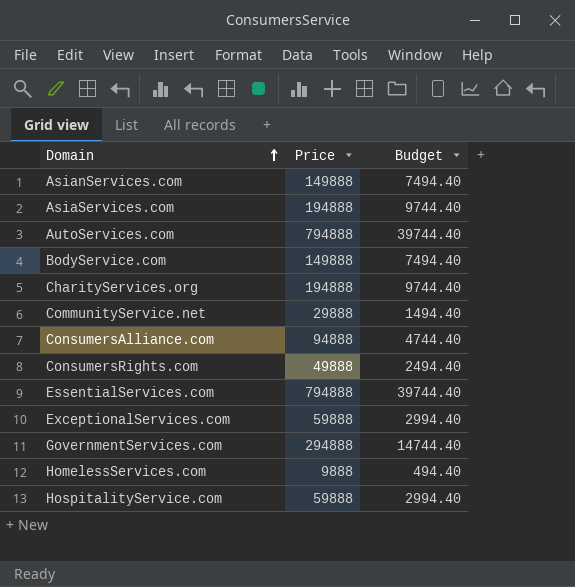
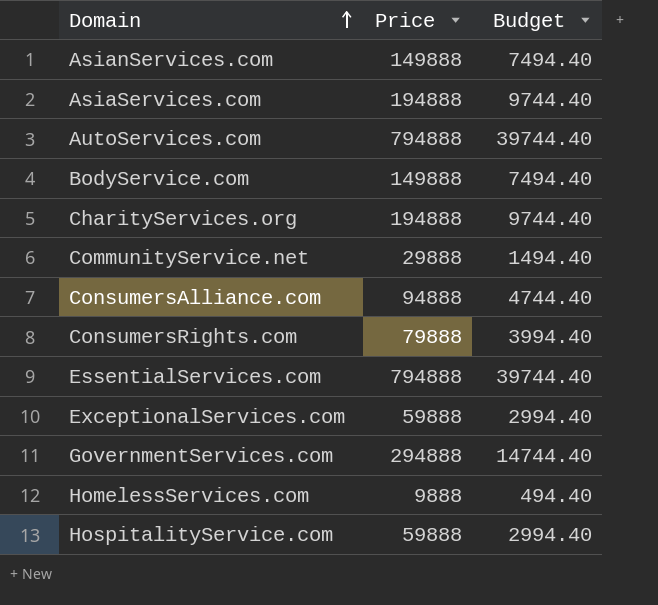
ConsumersRights.com | Price: 49888 -> 79888
ConsumersRights.com | Budget: 2494.40 -> 3994.40

